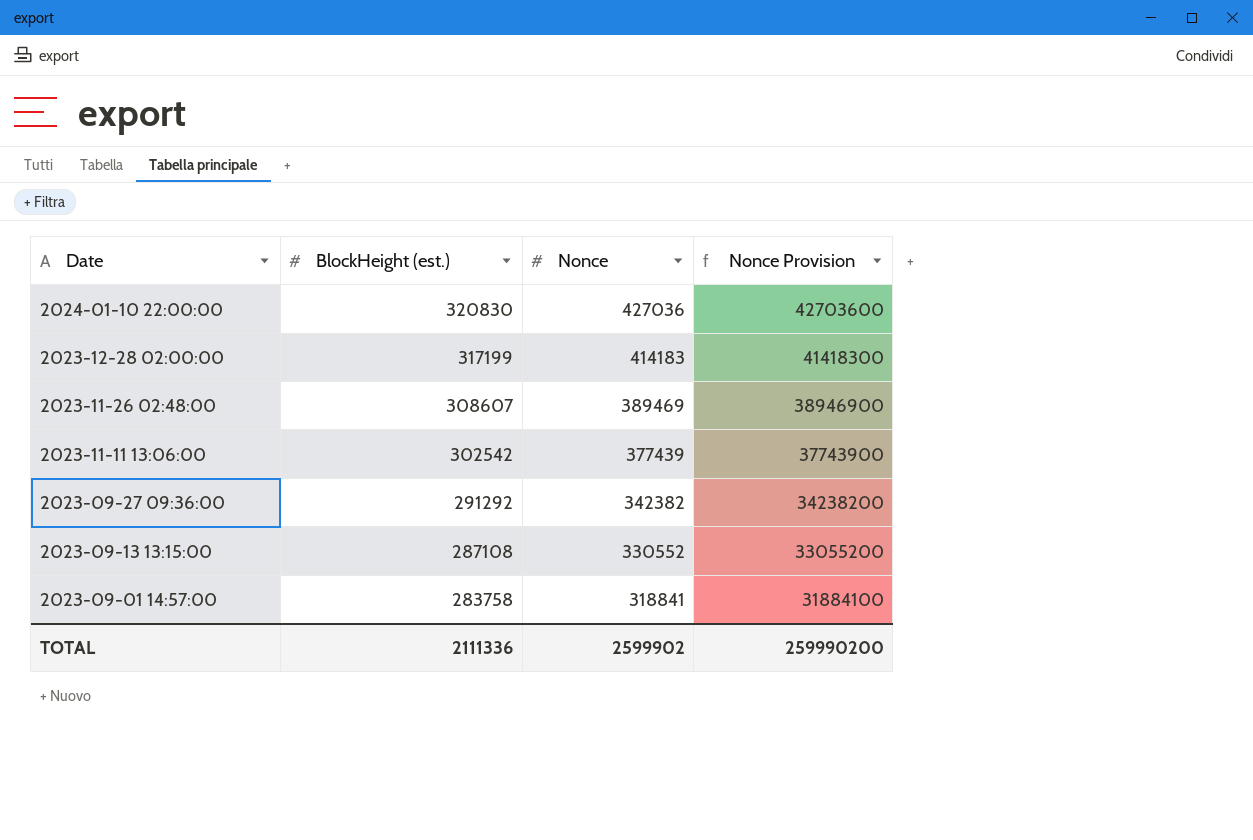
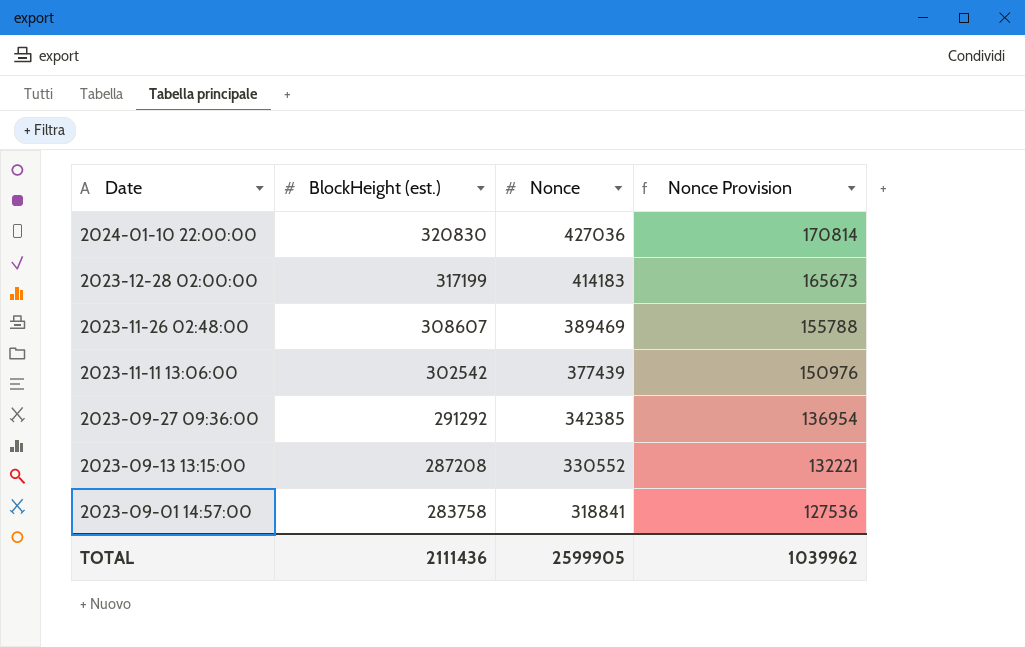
column Nonce Provision | formula: [Nonce] * 100 -> [Nonce] * 0.4
2023-09-27 09:36:00 | Nonce: 342382 -> 342385
2023-09-13 13:15:00 | BlockHeight (est.): 287108 -> 287208
TOTAL | BlockHeight (est.): 2111336 -> 2111436
TOTAL | Nonce: 2599902 -> 2599905
TOTAL | Nonce Provision: 259990200 -> 1039962

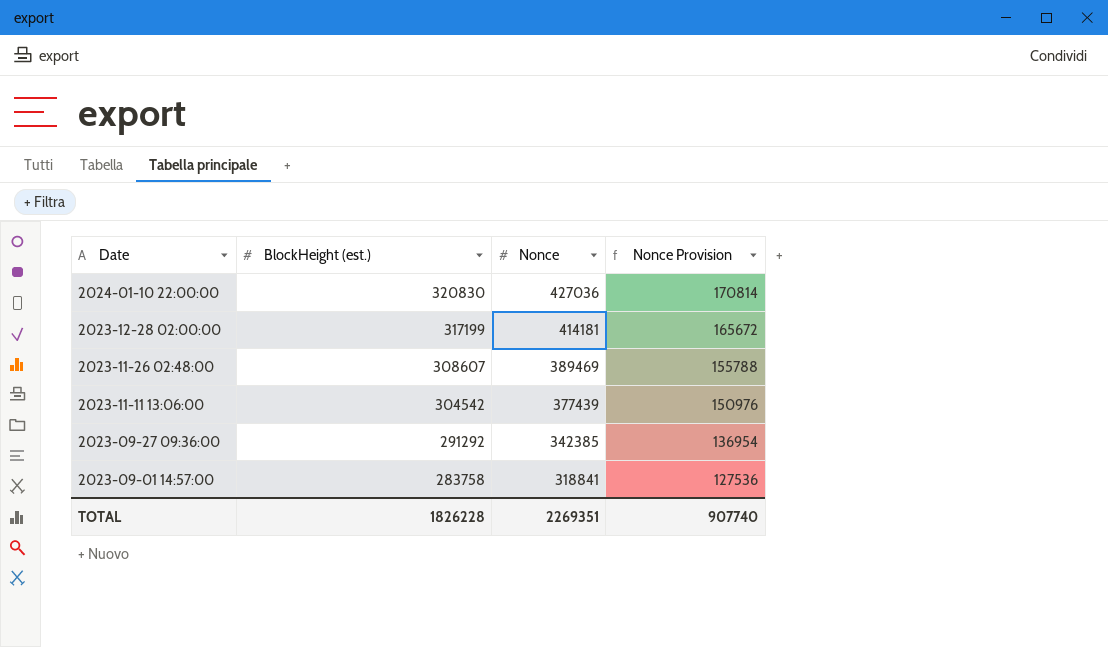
row 2023-09-13 13:15:00: 287208 | 330552 | 132221 -> none
2023-12-28 02:00:00 | Nonce: 414183 -> 414181
2023-12-28 02:00:00 | Nonce Provision: 165673 -> 165672
2023-11-11 13:06:00 | BlockHeight (est.): 302542 -> 304542
TOTAL | BlockHeight (est.): 2111436 -> 1826228
TOTAL | Nonce: 2599905 -> 2269351
TOTAL | Nonce Provision: 1039962 -> 907740

